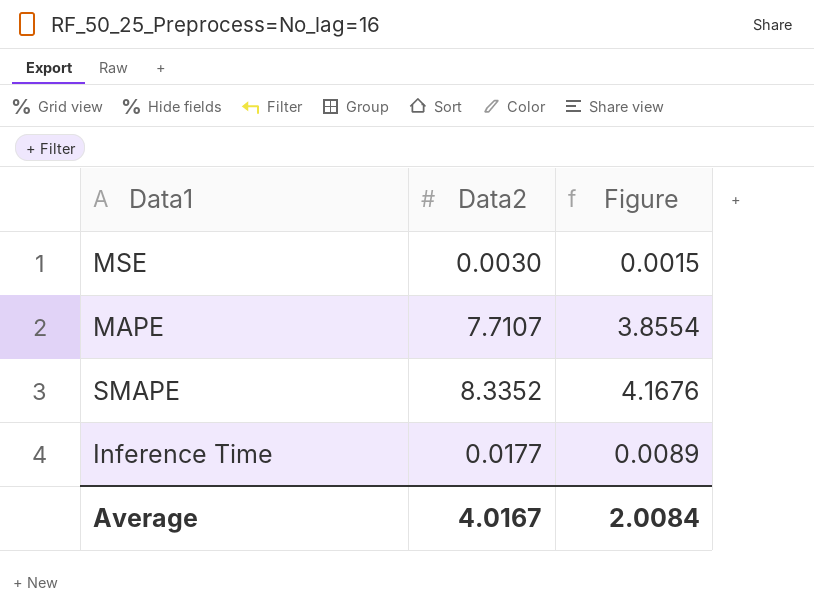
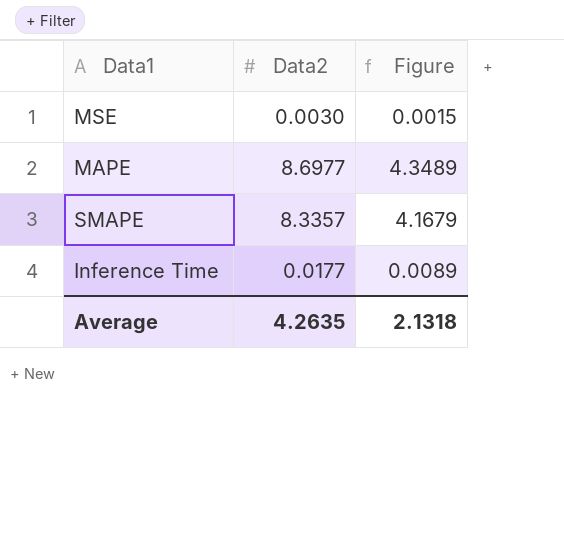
MAPE | Data2: 7.7107 -> 8.6977
MAPE | Figure: 3.8554 -> 4.3489
SMAPE | Data2: 8.3352 -> 8.3357
SMAPE | Figure: 4.1676 -> 4.1679
Average | Data2: 4.0167 -> 4.2635
Average | Figure: 2.0084 -> 2.1318

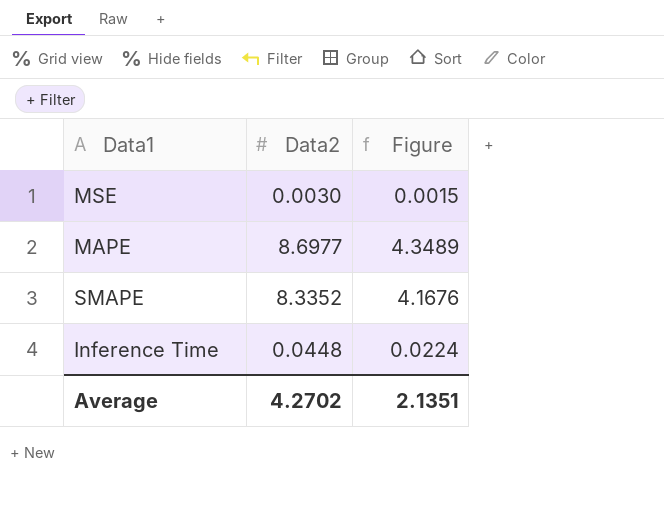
SMAPE | Data2: 8.3357 -> 8.3352
SMAPE | Figure: 4.1679 -> 4.1676
Inference Time | Data2: 0.0177 -> 0.0448
Inference Time | Figure: 0.0089 -> 0.0224
Average | Data2: 4.2635 -> 4.2702
Average | Figure: 2.1318 -> 2.1351

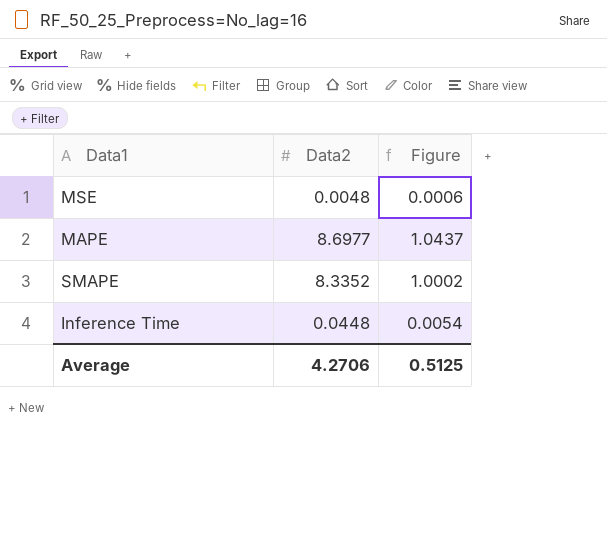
column Figure | formula: [Data2] * 0.5 -> [Data2] * 0.12
MSE | Data2: 0.0030 -> 0.0048
Average | Data2: 4.2702 -> 4.2706
Average | Figure: 2.1351 -> 0.5125

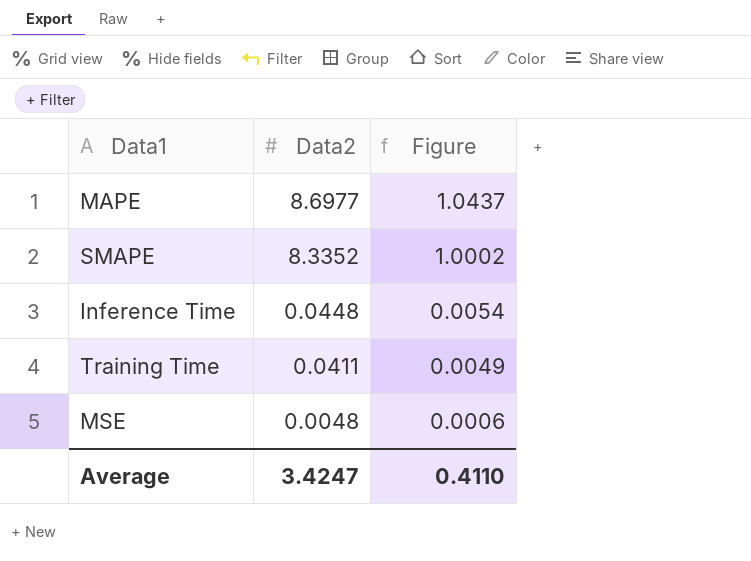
row order: none -> Data2 descending
row Training Time: none -> 0.0411 | 0.0049
Average | Data2: 4.2706 -> 3.4247
Average | Figure: 0.5125 -> 0.4110

